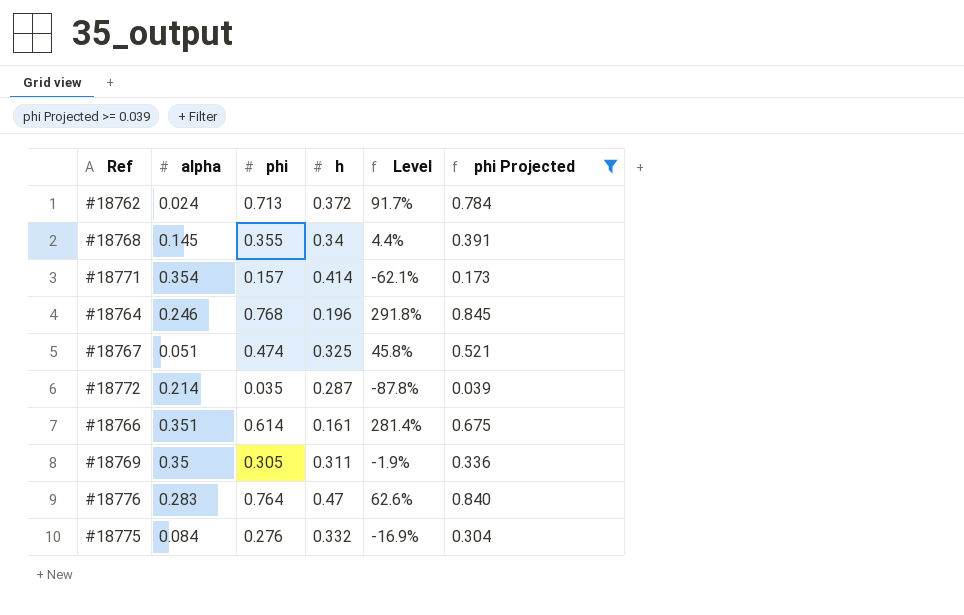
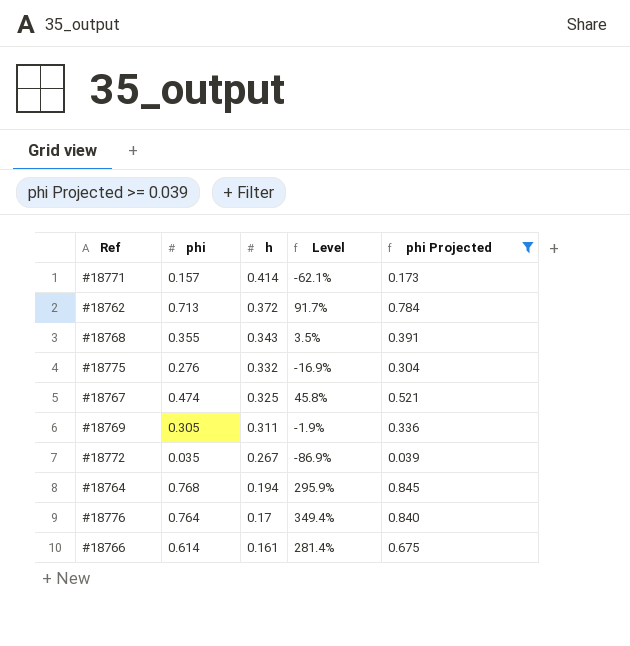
row order: none -> h descending
column alpha | position: 2 -> none
#18768 | h: 0.34 -> 0.343
#18768 | Level: 4.4% -> 3.5%
#18772 | h: 0.287 -> 0.267
#18772 | Level: -87.8% -> -86.9%
#18764 | h: 0.196 -> 0.194
#18764 | Level: 291.8% -> 295.9%
#18776 | h: 0.47 -> 0.17
#18776 | Level: 62.6% -> 349.4%

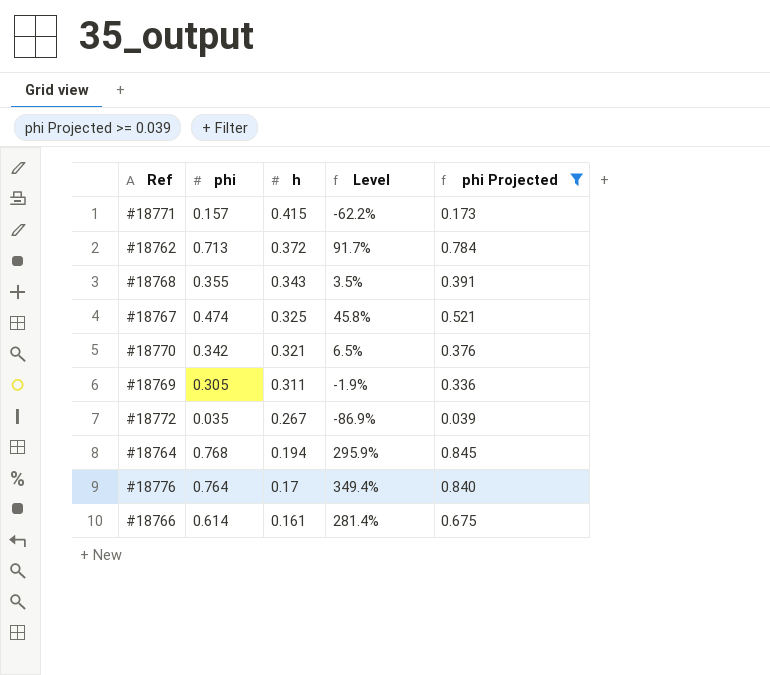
row #18775: 0.276 | 0.332 | -16.9% | 0.304 -> none
#18771 | h: 0.414 -> 0.415
#18771 | Level: -62.1% -> -62.2%
row #18770: none -> 0.342 | 0.321 | 6.5% | 0.376

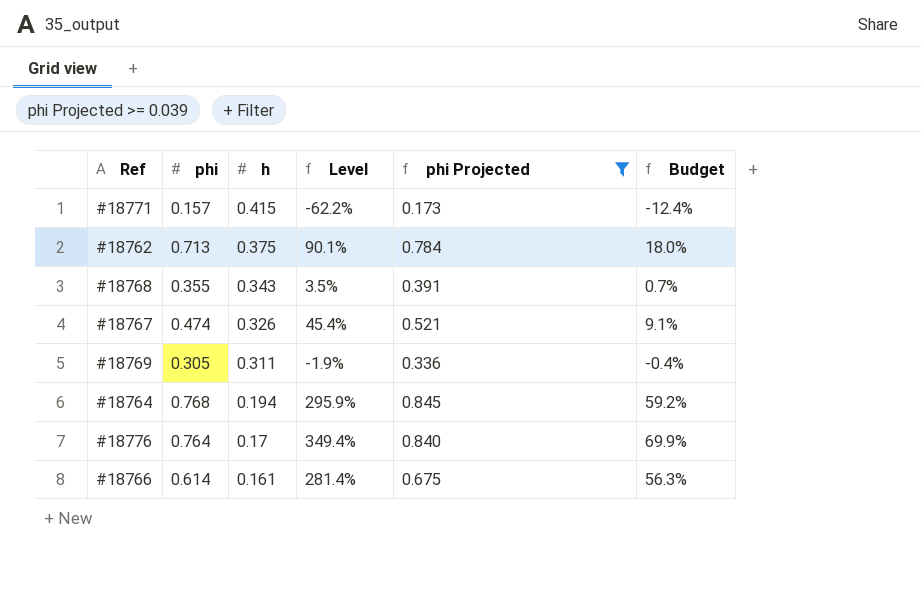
column Budget | formula: none -> [Level] * 0.2
row #18770: 0.342 | 0.321 | 6.5% | 0.376 -> none
row #18772: 0.035 | 0.267 | -86.9% | 0.039 -> none
#18762 | h: 0.372 -> 0.375
#18762 | Level: 91.7% -> 90.1%
#18767 | h: 0.325 -> 0.326
#18767 | Level: 45.8% -> 45.4%

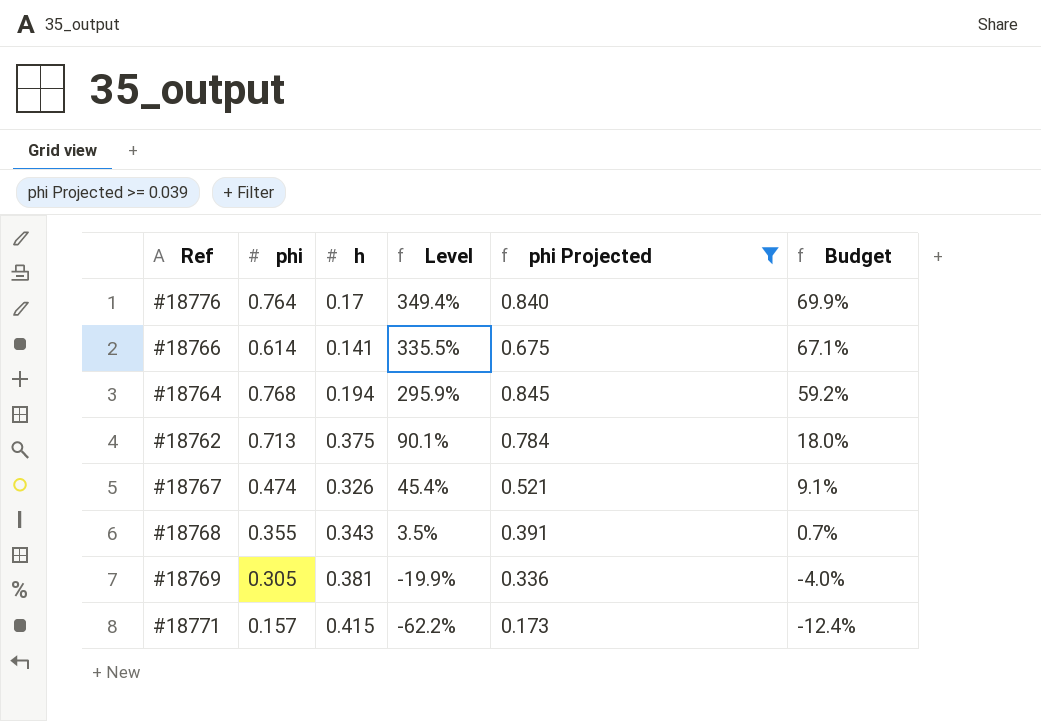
row order: h descending -> Level descending
#18766 | h: 0.161 -> 0.141
#18766 | Level: 281.4% -> 335.5%
#18766 | Budget: 56.3% -> 67.1%
#18769 | h: 0.311 -> 0.381
#18769 | Level: -1.9% -> -19.9%
#18769 | Budget: -0.4% -> -4.0%

